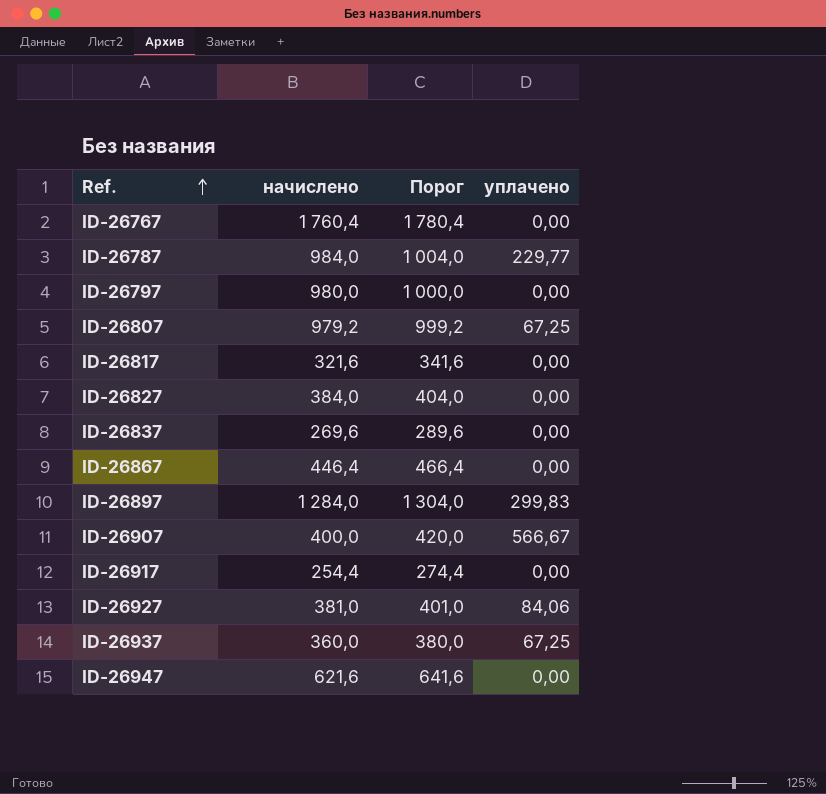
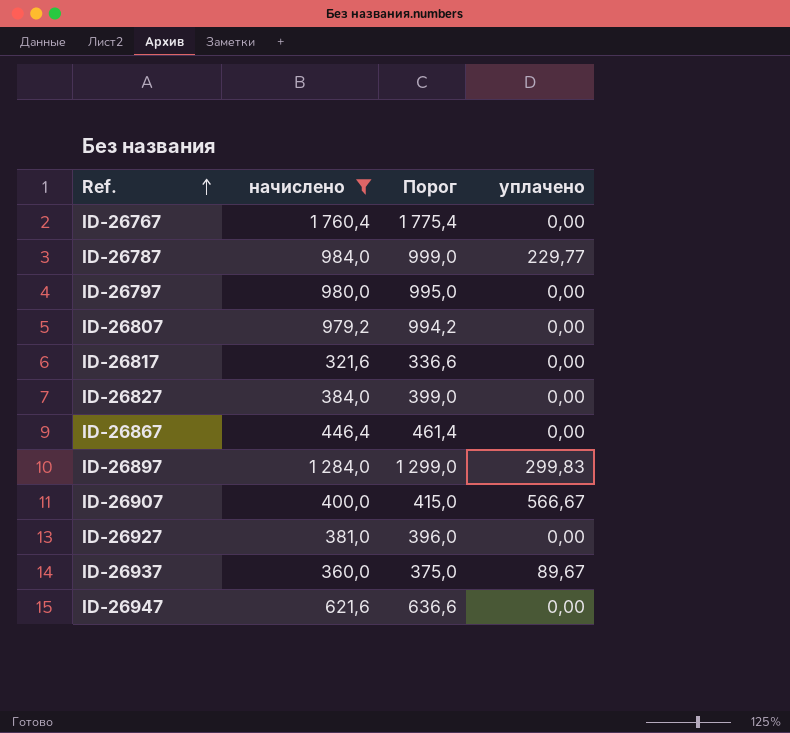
filter: none -> начислено >= 321,6
column Порог | formula: [начислено] + 20 -> [начислено] + 15
ID-26807 | уплачено: 67,25 -> 0,00
ID-26927 | уплачено: 84,06 -> 0,00
ID-26937 | уплачено: 67,25 -> 89,67

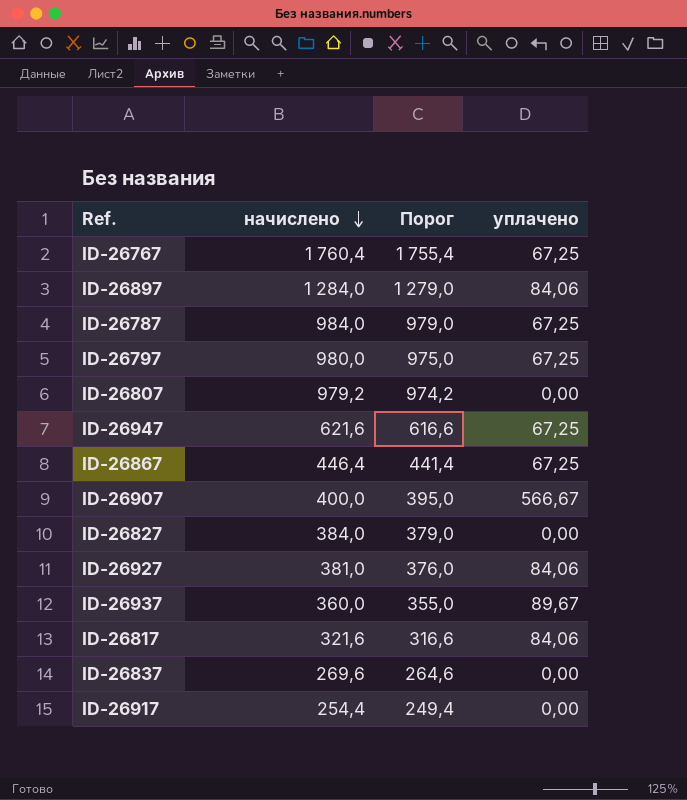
filter: начислено >= 321,6 -> none
row order: Ref. ascending -> начислено descending
column Порог | formula: [начислено] + 15 -> [начислено] - 5
ID-26767 | уплачено: 0,00 -> 67,25
ID-26897 | уплачено: 299,83 -> 84,06
ID-26787 | уплачено: 229,77 -> 67,25
ID-26797 | уплачено: 0,00 -> 67,25
ID-26947 | уплачено: 0,00 -> 67,25
ID-26867 | уплачено: 0,00 -> 67,25
ID-26927 | уплачено: 0,00 -> 84,06
ID-26817 | уплачено: 0,00 -> 84,06

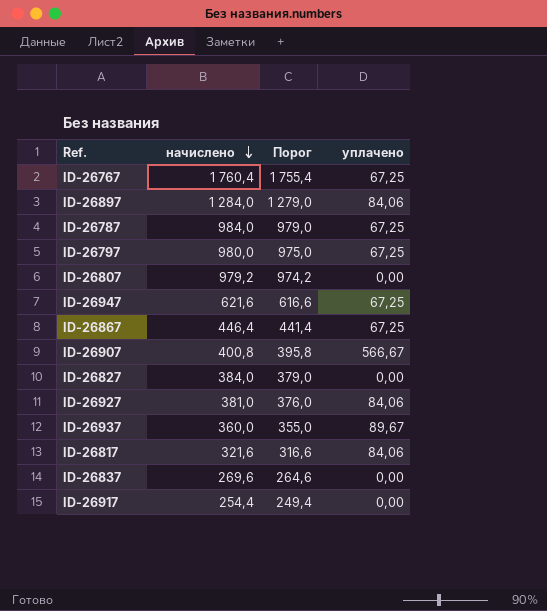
ID-26907 | начислено: 400,0 -> 400,8
ID-26907 | Порог: 395,0 -> 395,8

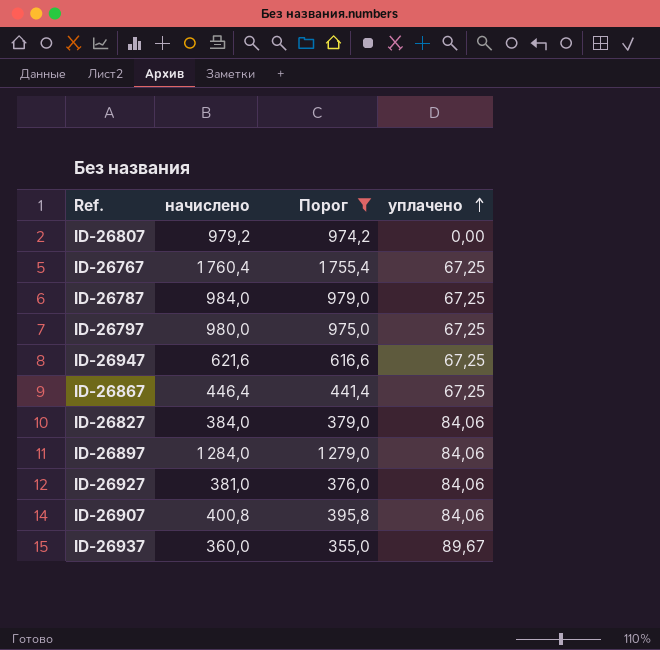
filter: none -> Порог >= 355,0
row order: начислено descending -> уплачено ascending
ID-26827 | уплачено: 0,00 -> 84,06
ID-26907 | уплачено: 566,67 -> 84,06

